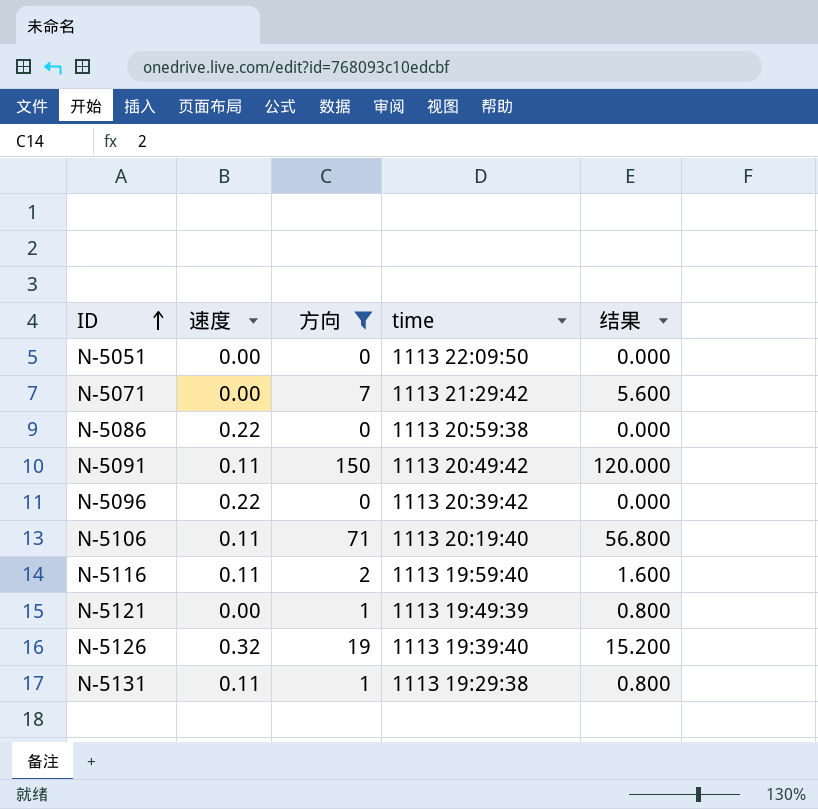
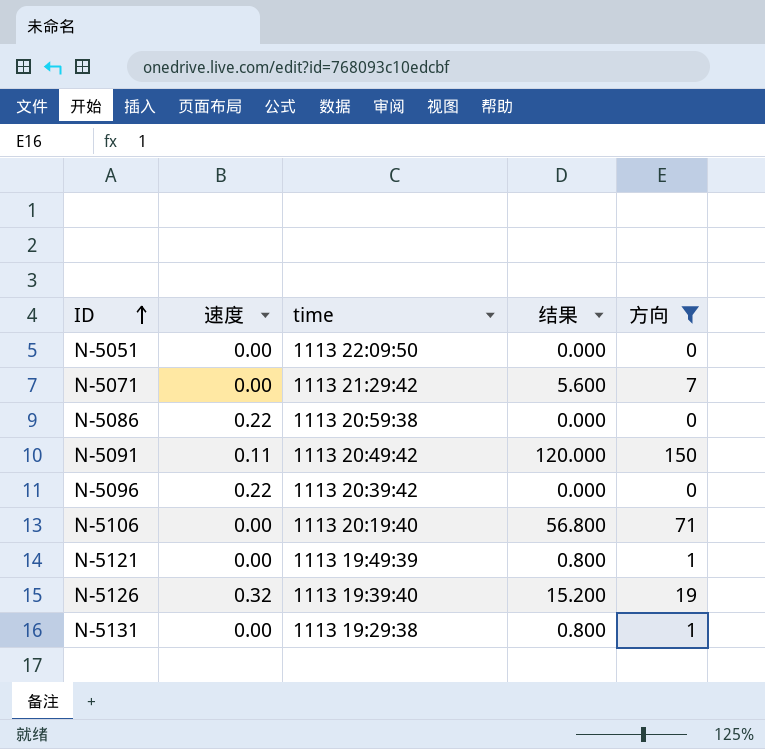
column 方向 | position: 3 -> 5
row N-5116: 0.11 | 2 | 1113 19:59:40 | 1.600 -> none
N-5106 | 速度: 0.11 -> 0.00
N-5131 | 速度: 0.11 -> 0.00

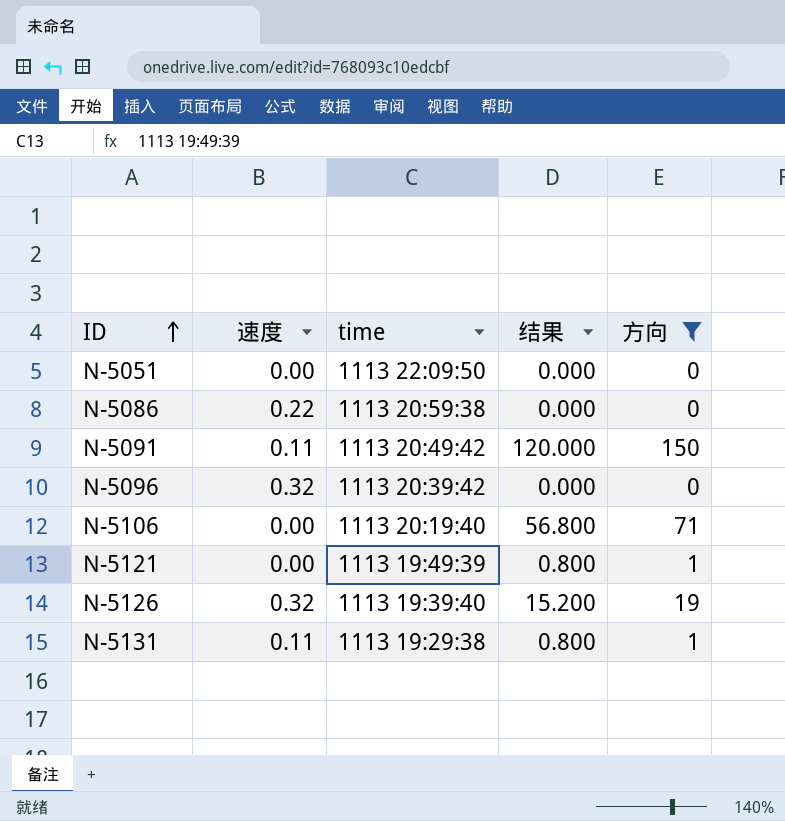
row N-5071: 0.00 | 1113 21:29:42 | 5.600 | 7 -> none
N-5096 | 速度: 0.22 -> 0.32
N-5131 | 速度: 0.00 -> 0.11

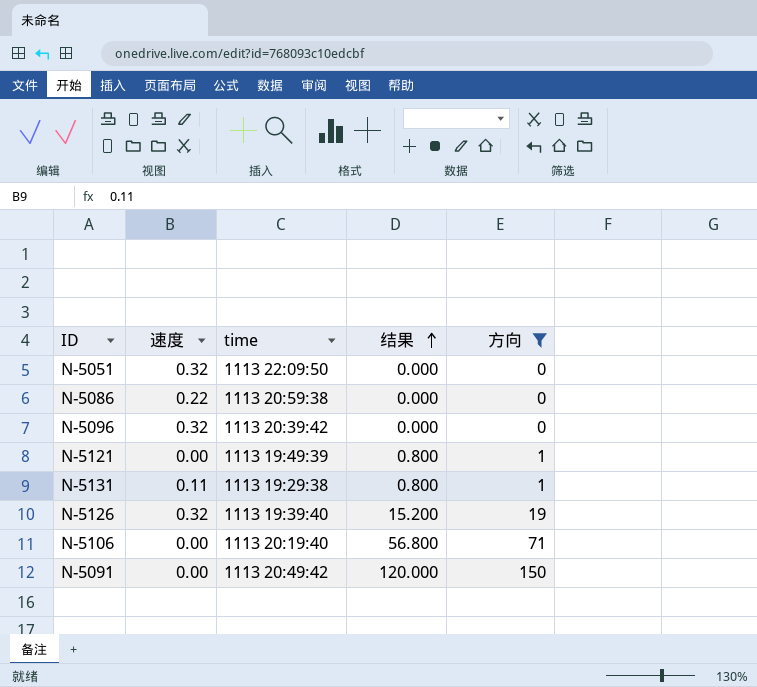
row order: ID ascending -> 结果 ascending
N-5051 | 速度: 0.00 -> 0.32
N-5091 | 速度: 0.11 -> 0.00

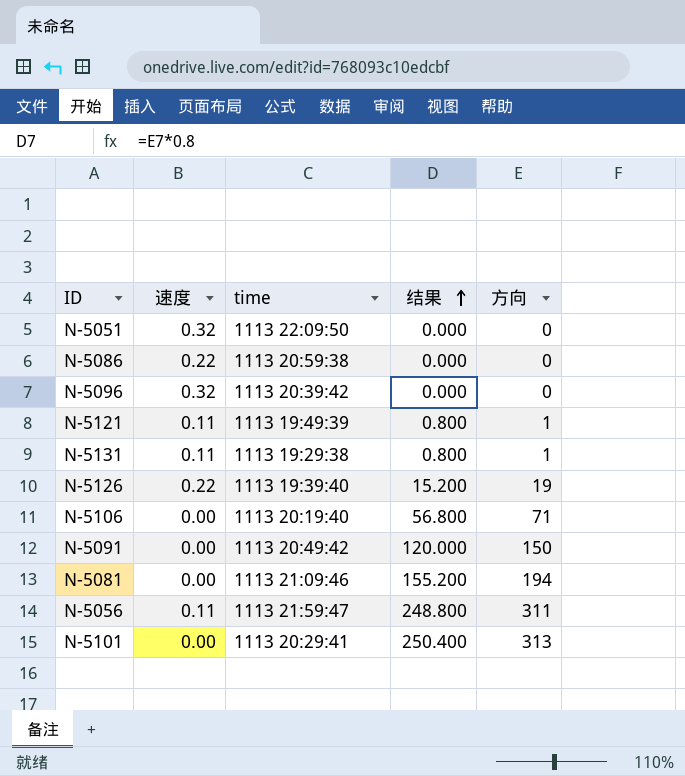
filter: 方向 <= 150 -> none
N-5121 | 速度: 0.00 -> 0.11
N-5126 | 速度: 0.32 -> 0.22

